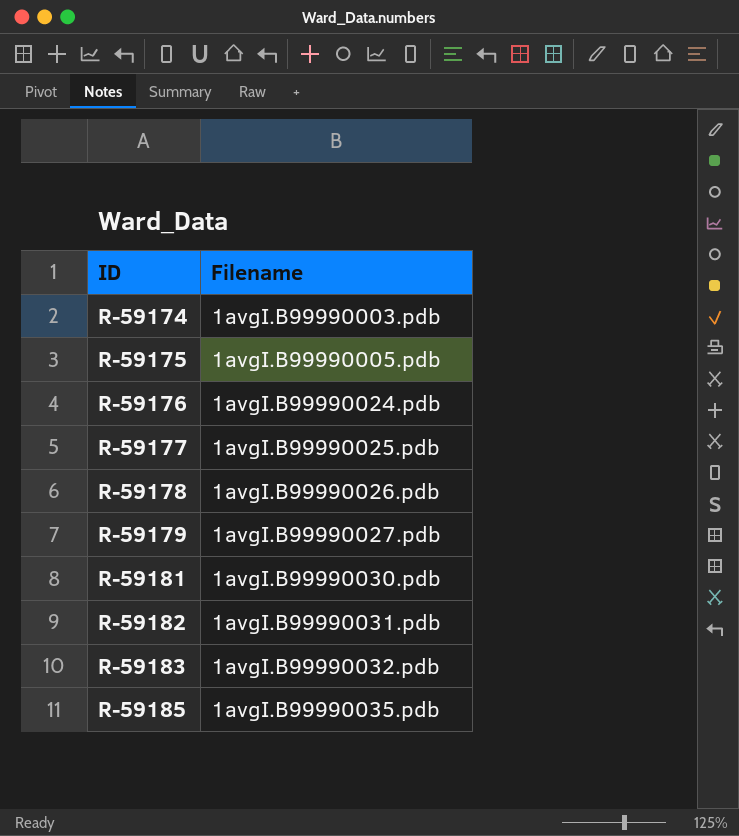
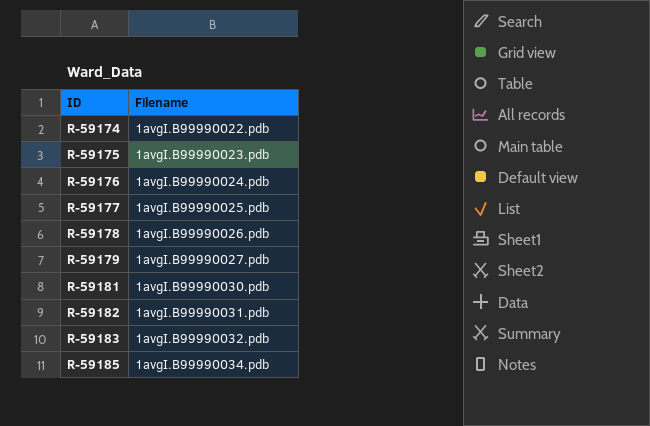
R-59174 | Filename: 1avgI.B99990003.pdb -> 1avgI.B99990022.pdb
R-59175 | Filename: 1avgI.B99990005.pdb -> 1avgI.B99990023.pdb
R-59185 | Filename: 1avgI.B99990035.pdb -> 1avgI.B99990034.pdb

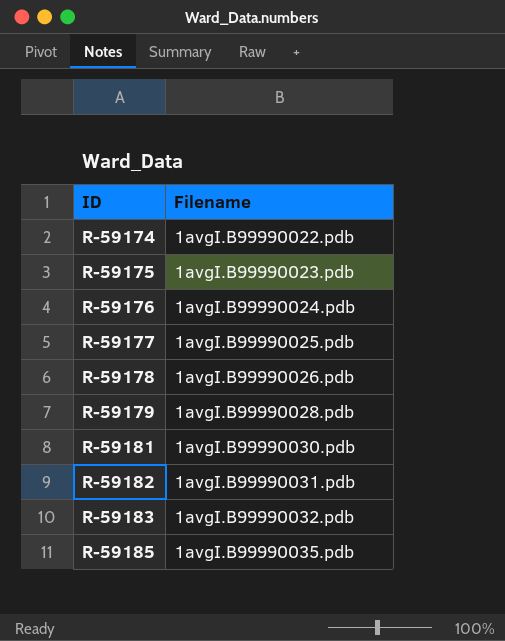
R-59179 | Filename: 1avgI.B99990027.pdb -> 1avgI.B99990028.pdb
R-59185 | Filename: 1avgI.B99990034.pdb -> 1avgI.B99990035.pdb

